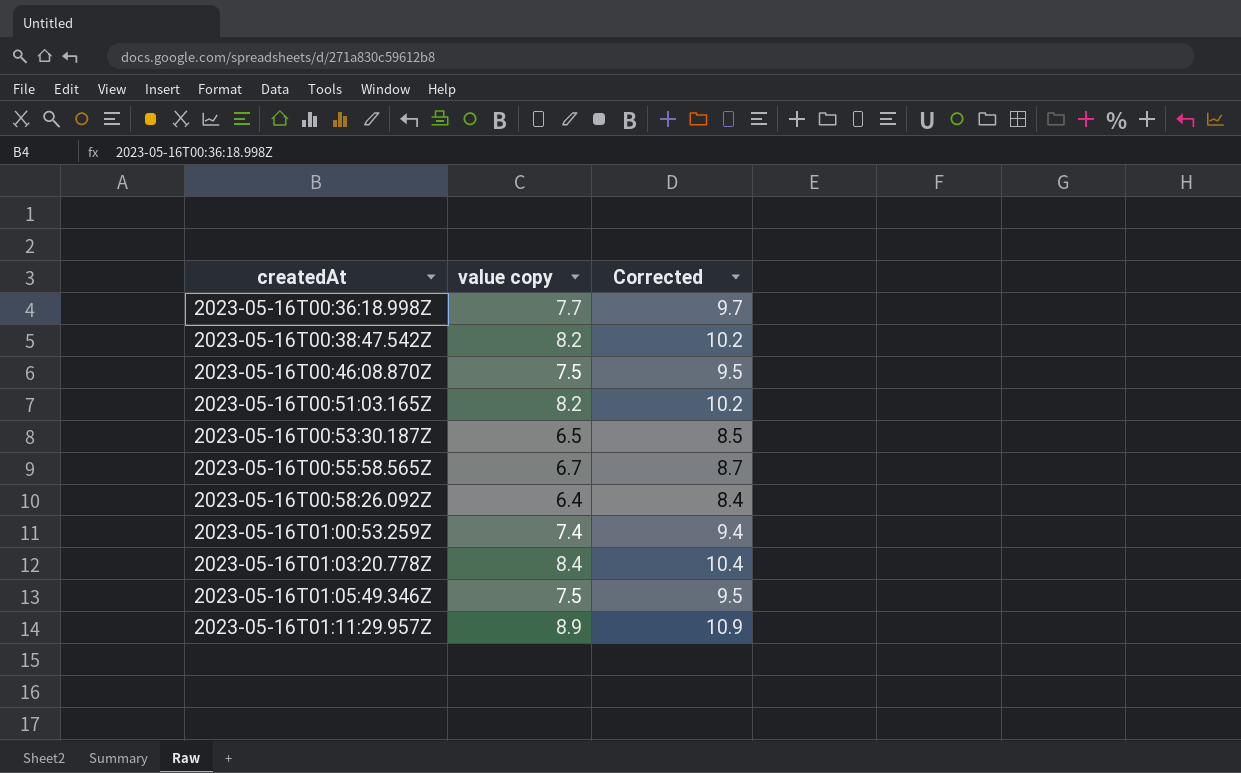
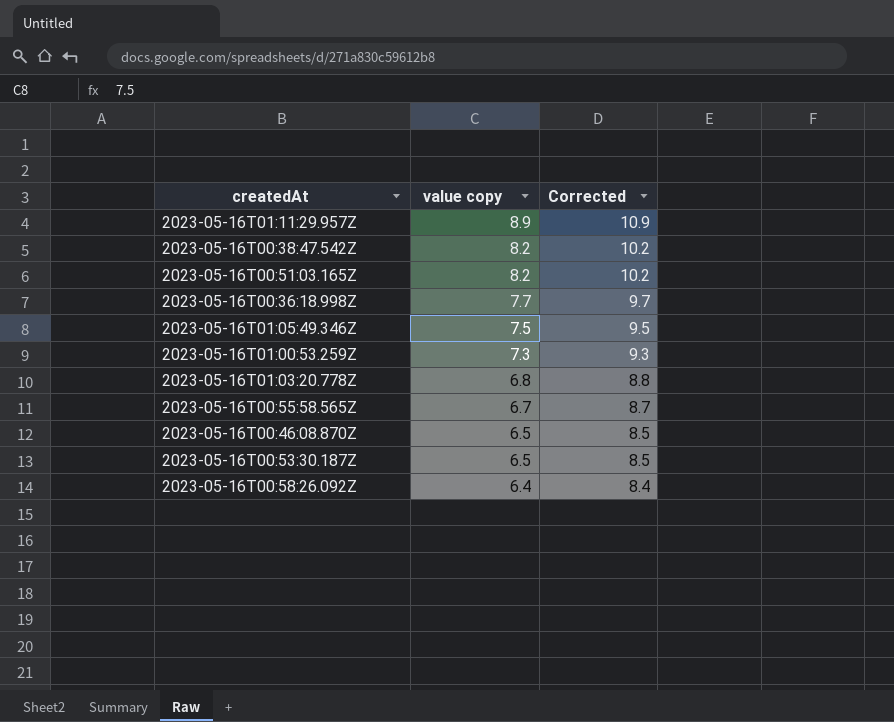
row order: createdAt ascending -> value copy descending
2023-05-16T01:00:53.259Z | value copy: 7.4 -> 7.3
2023-05-16T01:00:53.259Z | Corrected: 9.4 -> 9.3
2023-05-16T01:03:20.778Z | value copy: 8.4 -> 6.8
2023-05-16T01:03:20.778Z | Corrected: 10.4 -> 8.8
2023-05-16T00:46:08.870Z | value copy: 7.5 -> 6.5
2023-05-16T00:46:08.870Z | Corrected: 9.5 -> 8.5

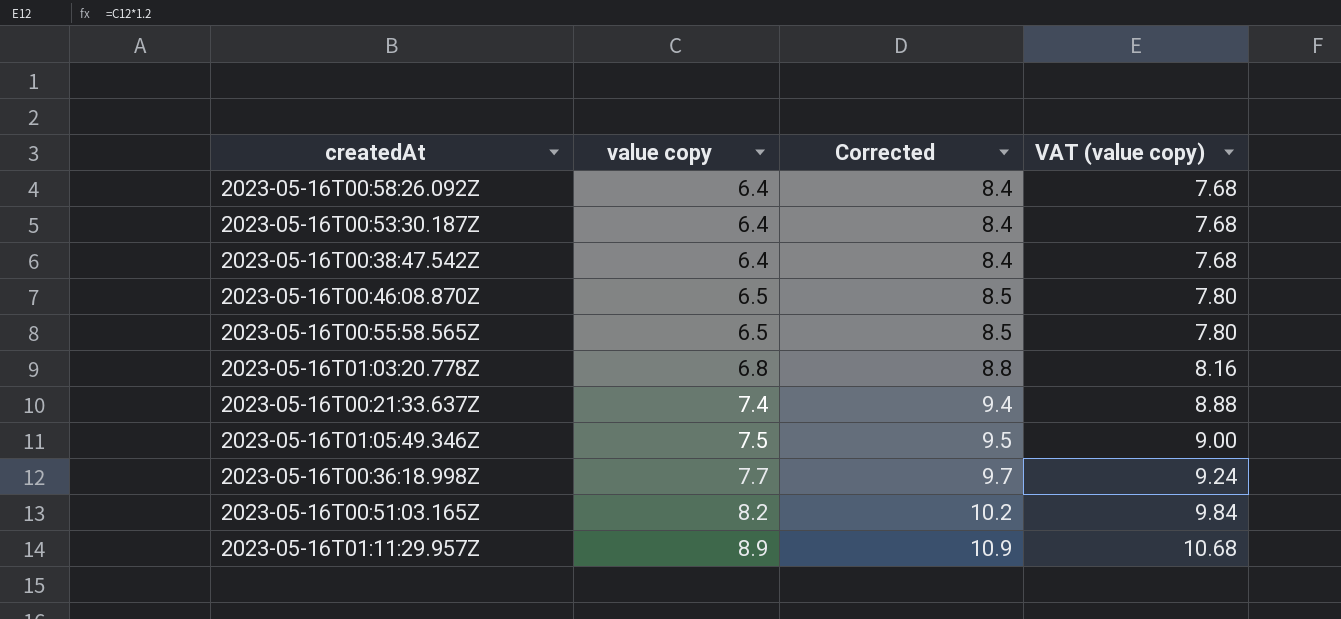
row order: value copy descending -> value copy ascending
column VAT (value copy) | formula: none -> [value copy] * 1.2
row 2023-05-16T01:00:53.259Z: 7.3 | 9.3 -> none
2023-05-16T00:53:30.187Z | value copy: 6.5 -> 6.4
2023-05-16T00:53:30.187Z | Corrected: 8.5 -> 8.4
2023-05-16T00:38:47.542Z | value copy: 8.2 -> 6.4
2023-05-16T00:38:47.542Z | Corrected: 10.2 -> 8.4
2023-05-16T00:55:58.565Z | value copy: 6.7 -> 6.5
2023-05-16T00:55:58.565Z | Corrected: 8.7 -> 8.5
row 2023-05-16T00:21:33.637Z: none -> 7.4 | 9.4 | 8.88

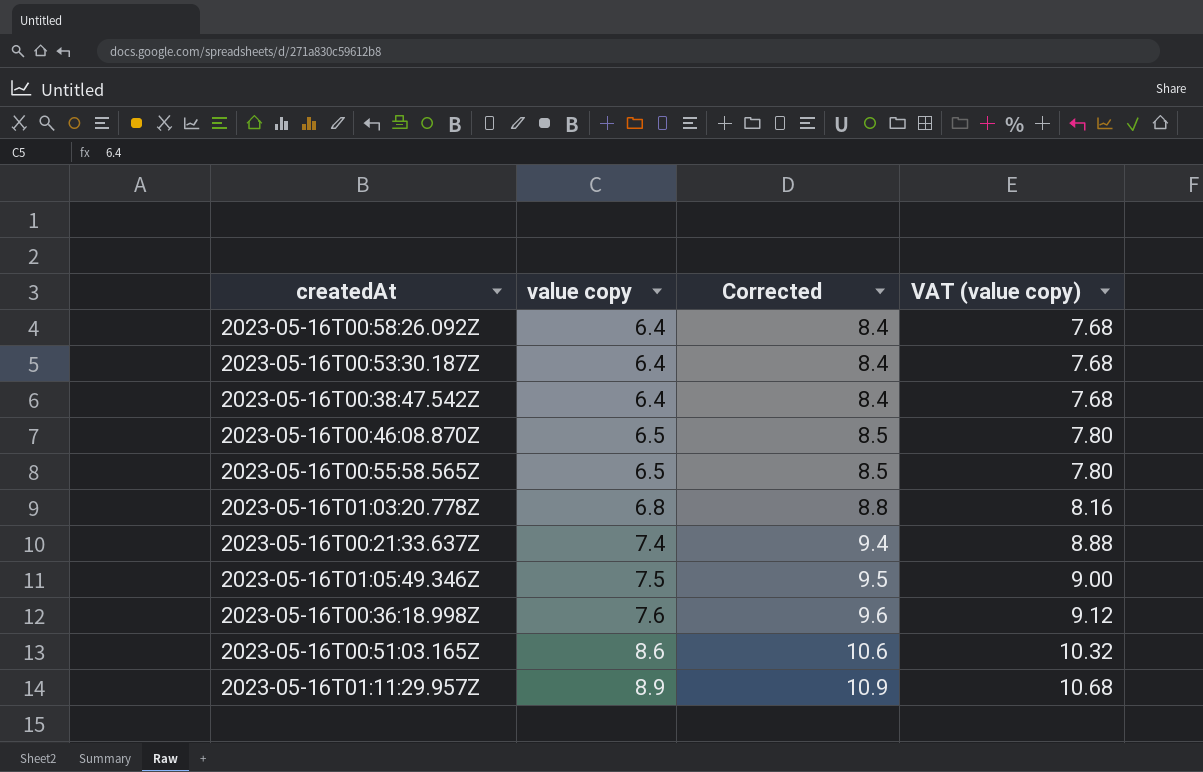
2023-05-16T00:36:18.998Z | value copy: 7.7 -> 7.6
2023-05-16T00:36:18.998Z | Corrected: 9.7 -> 9.6
2023-05-16T00:36:18.998Z | VAT (value copy): 9.24 -> 9.12
2023-05-16T00:51:03.165Z | value copy: 8.2 -> 8.6
2023-05-16T00:51:03.165Z | Corrected: 10.2 -> 10.6
2023-05-16T00:51:03.165Z | VAT (value copy): 9.84 -> 10.32

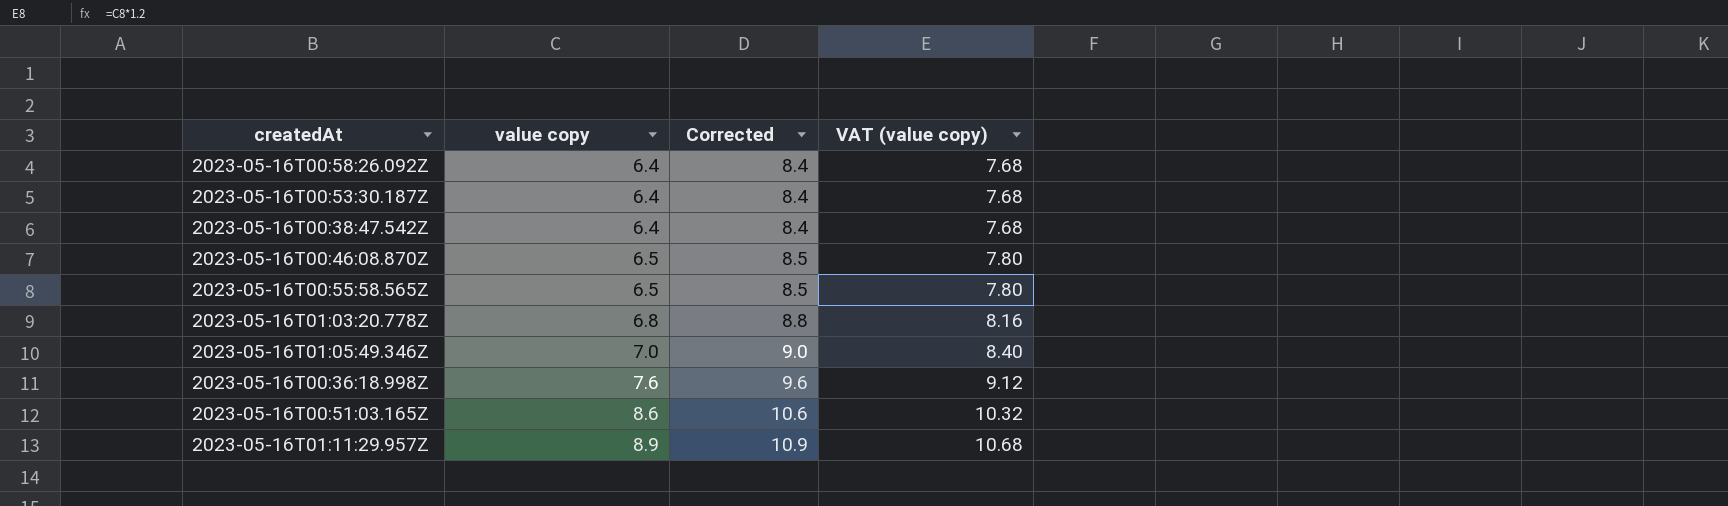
row 2023-05-16T00:21:33.637Z: 7.4 | 9.4 | 8.88 -> none
2023-05-16T01:05:49.346Z | value copy: 7.5 -> 7.0
2023-05-16T01:05:49.346Z | Corrected: 9.5 -> 9.0
2023-05-16T01:05:49.346Z | VAT (value copy): 9.00 -> 8.40

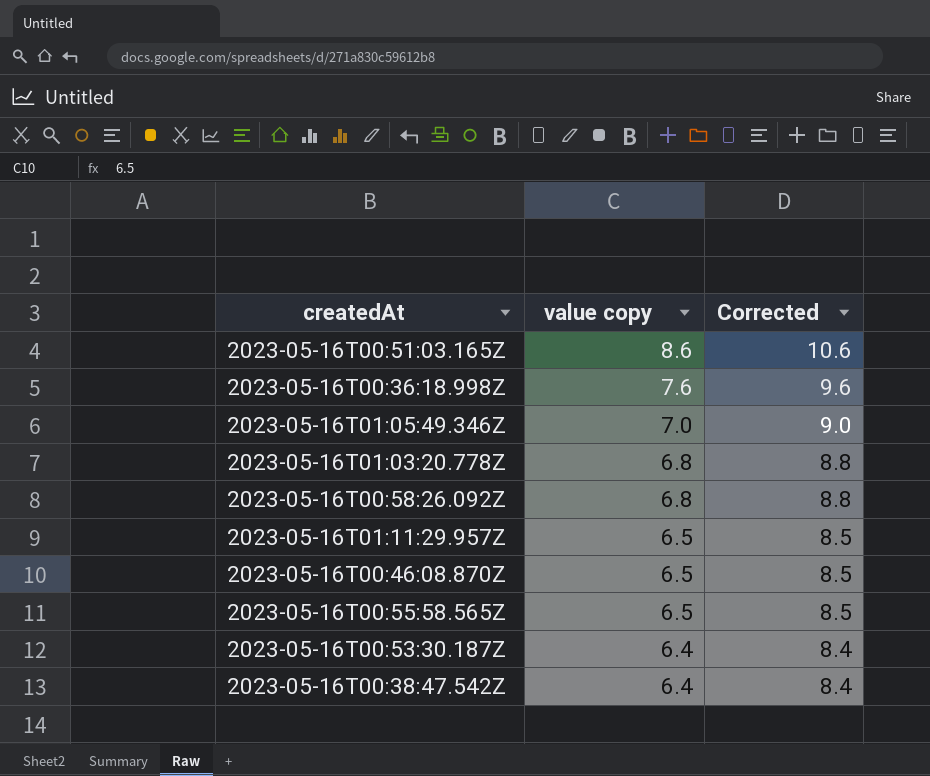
row order: value copy ascending -> value copy descending
column VAT (value copy) | formula: [value copy] * 1.2 -> none
2023-05-16T00:58:26.092Z | value copy: 6.4 -> 6.8
2023-05-16T00:58:26.092Z | Corrected: 8.4 -> 8.8
2023-05-16T01:11:29.957Z | value copy: 8.9 -> 6.5
2023-05-16T01:11:29.957Z | Corrected: 10.9 -> 8.5

